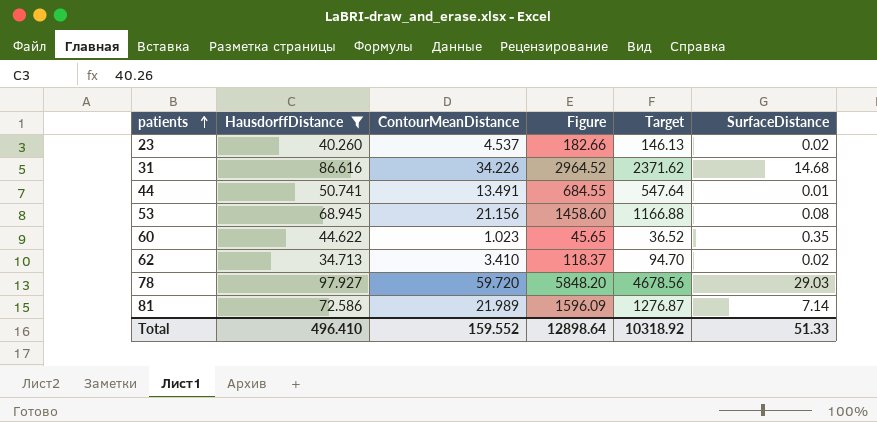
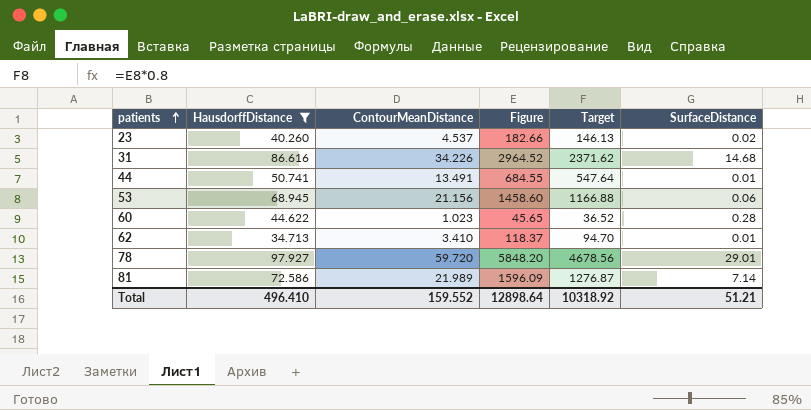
53 | SurfaceDistance: 0.08 -> 0.06
60 | SurfaceDistance: 0.35 -> 0.28
62 | SurfaceDistance: 0.02 -> 0.01
78 | SurfaceDistance: 29.03 -> 29.01
Total | SurfaceDistance: 51.33 -> 51.21

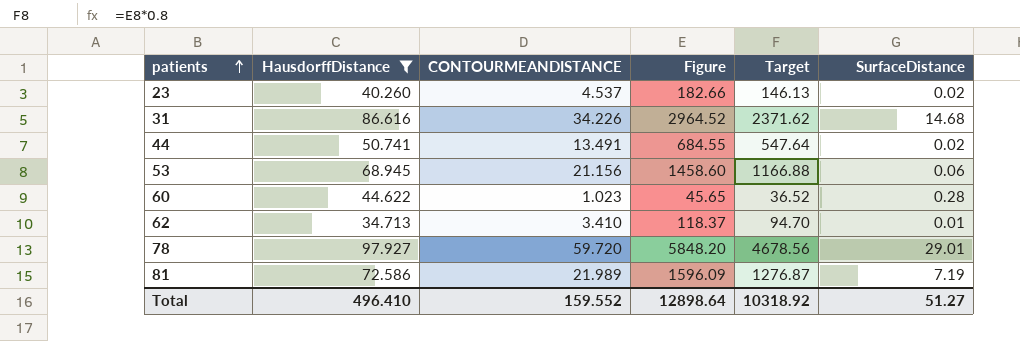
column name: ContourMeanDistance -> CONTOURMEANDISTANCE
44 | SurfaceDistance: 0.01 -> 0.02
81 | SurfaceDistance: 7.14 -> 7.19
Total | SurfaceDistance: 51.21 -> 51.27

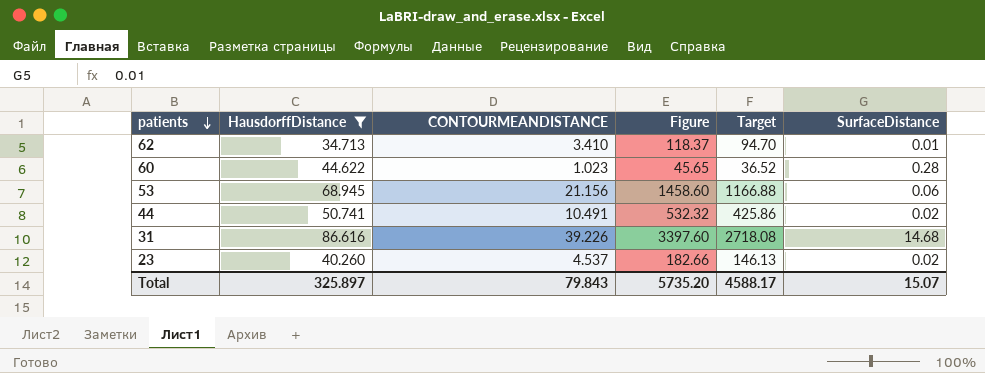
row order: patients ascending -> patients descending
row 78: 97.927 | 59.720 | 5848.20 | 4678.56 | 29.01 -> none
row 81: 72.586 | 21.989 | 1596.09 | 1276.87 | 7.19 -> none
44 | CONTOURMEANDISTANCE: 13.491 -> 10.491
44 | Figure: 684.55 -> 532.32
44 | Target: 547.64 -> 425.86
31 | CONTOURMEANDISTANCE: 34.226 -> 39.226
31 | Figure: 2964.52 -> 3397.60
31 | Target: 2371.62 -> 2718.08
Total | HausdorffDistance: 496.410 -> 325.897
Total | CONTOURMEANDISTANCE: 159.552 -> 79.843
Total | Figure: 12898.64 -> 5735.20
Total | Target: 10318.92 -> 4588.17
Total | SurfaceDistance: 51.27 -> 15.07

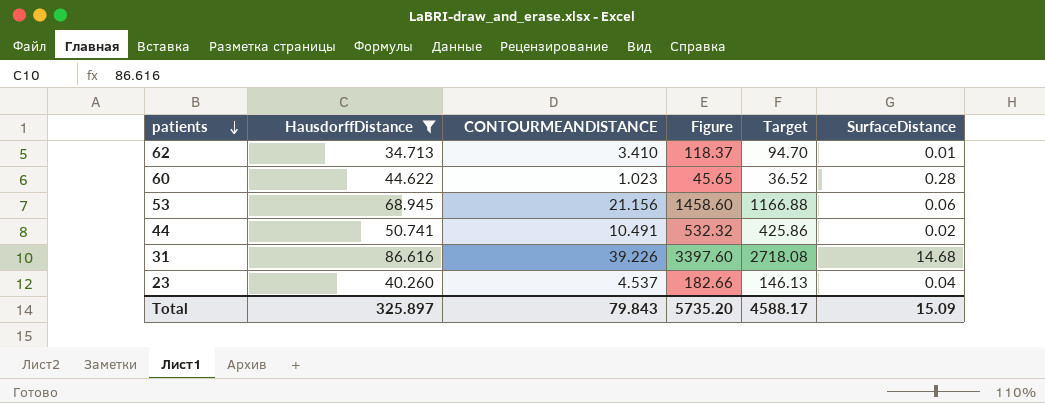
23 | SurfaceDistance: 0.02 -> 0.04
Total | SurfaceDistance: 15.07 -> 15.09

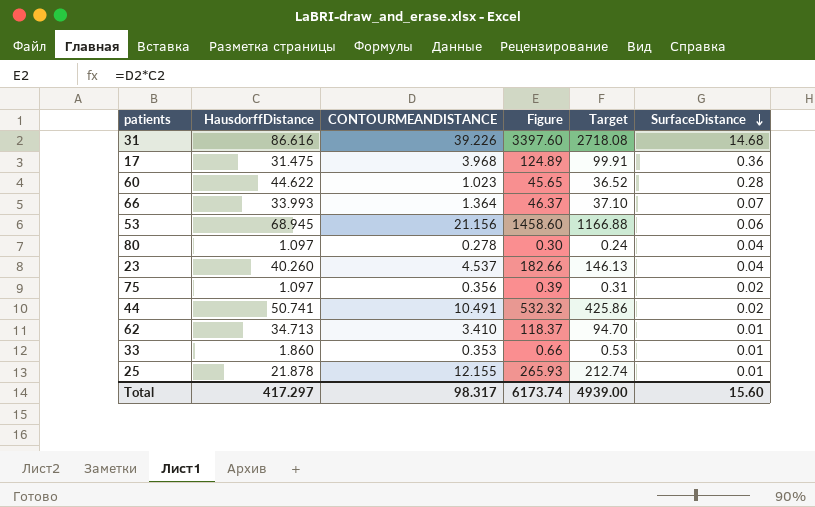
filter: HausdorffDistance >= 34.713 -> none
row order: patients descending -> SurfaceDistance descending
Total | HausdorffDistance: 325.897 -> 417.297
Total | CONTOURMEANDISTANCE: 79.843 -> 98.317
Total | Figure: 5735.20 -> 6173.74
Total | Target: 4588.17 -> 4939.00
Total | SurfaceDistance: 15.09 -> 15.60

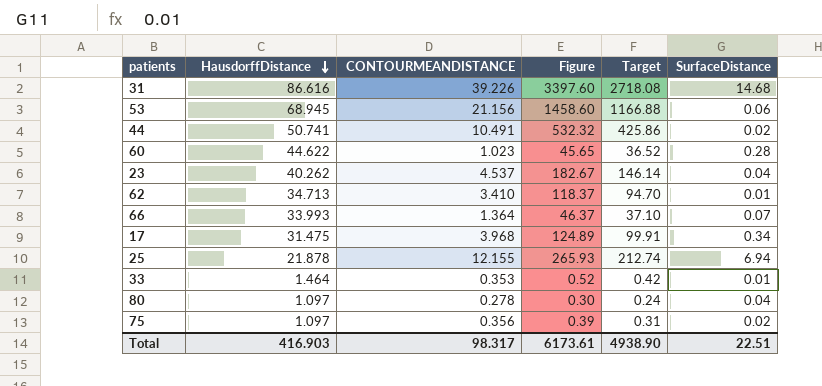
row order: SurfaceDistance descending -> HausdorffDistance descending
23 | HausdorffDistance: 40.260 -> 40.262
23 | Figure: 182.66 -> 182.67
23 | Target: 146.13 -> 146.14
17 | SurfaceDistance: 0.36 -> 0.34
25 | SurfaceDistance: 0.01 -> 6.94
33 | HausdorffDistance: 1.860 -> 1.464
33 | Figure: 0.66 -> 0.52
33 | Target: 0.53 -> 0.42
Total | HausdorffDistance: 417.297 -> 416.903
Total | Figure: 6173.74 -> 6173.61
Total | Target: 4939.00 -> 4938.90
Total | SurfaceDistance: 15.60 -> 22.51

